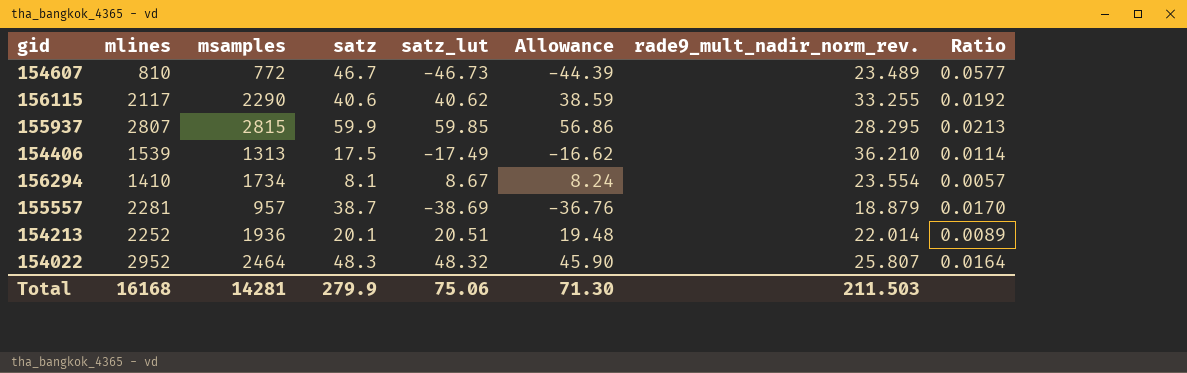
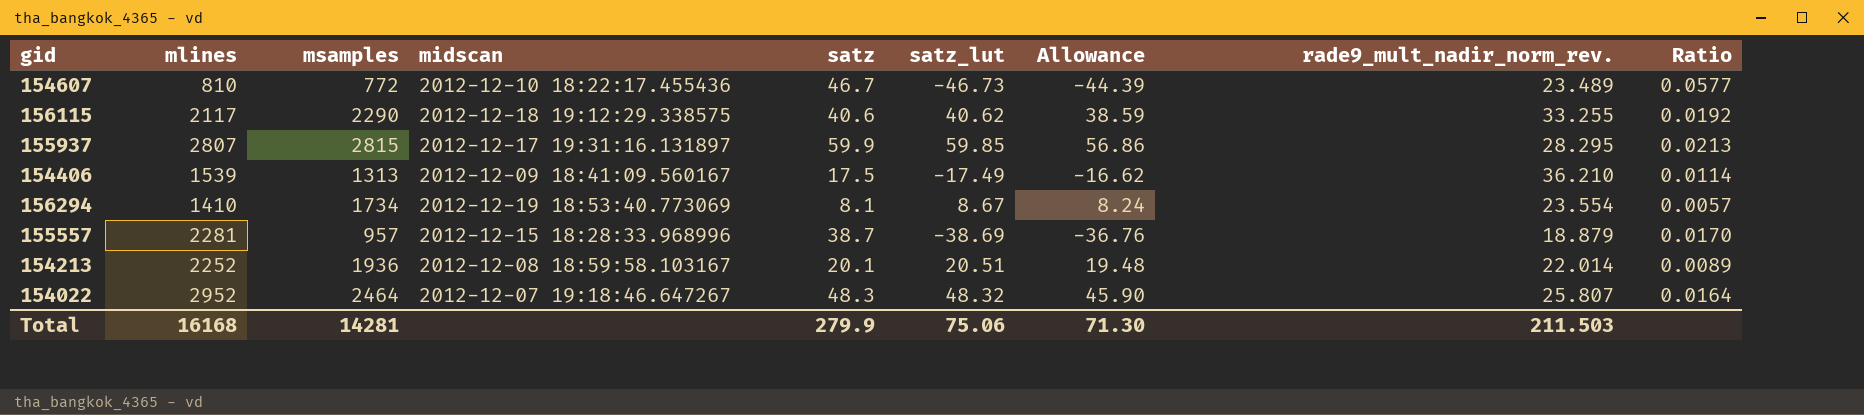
column midscan | position: none -> 4

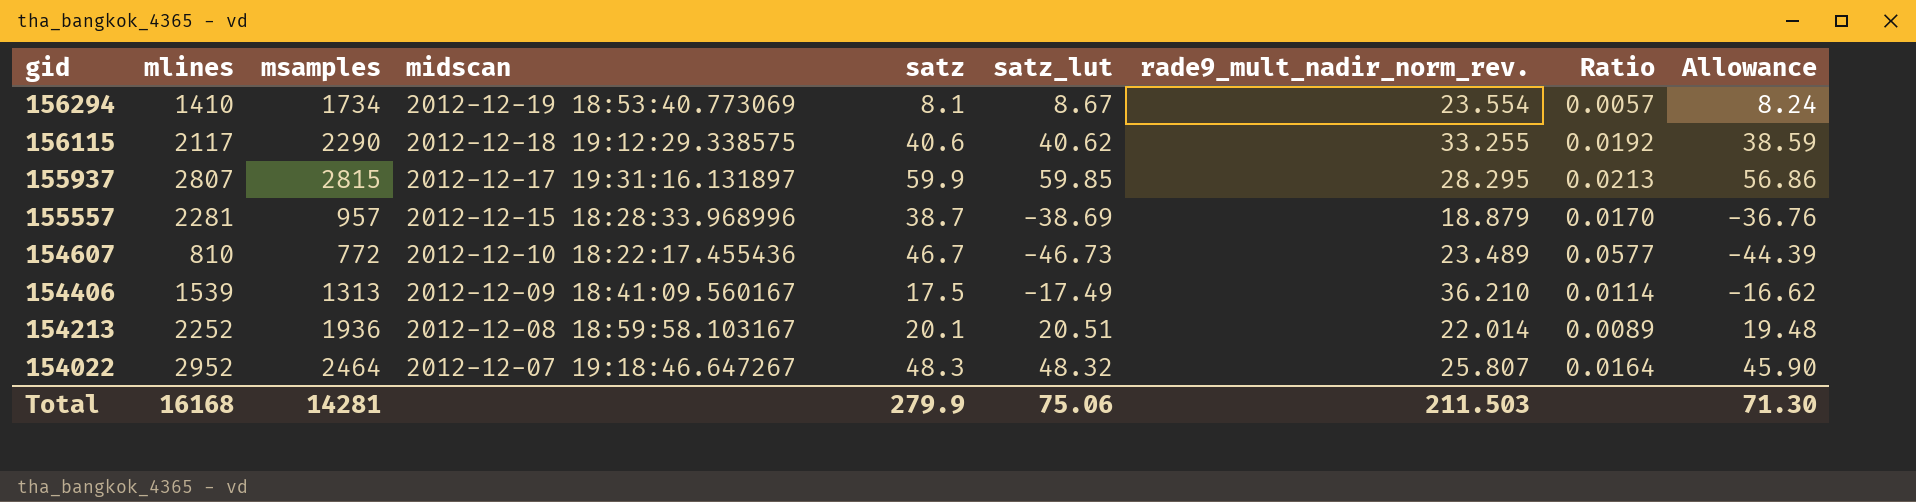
row order: none -> gid descending
column Allowance | position: 7 -> 9

